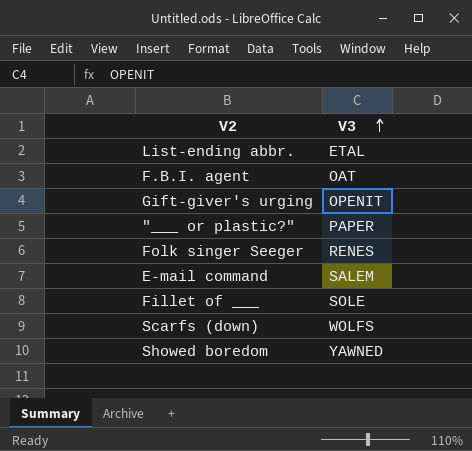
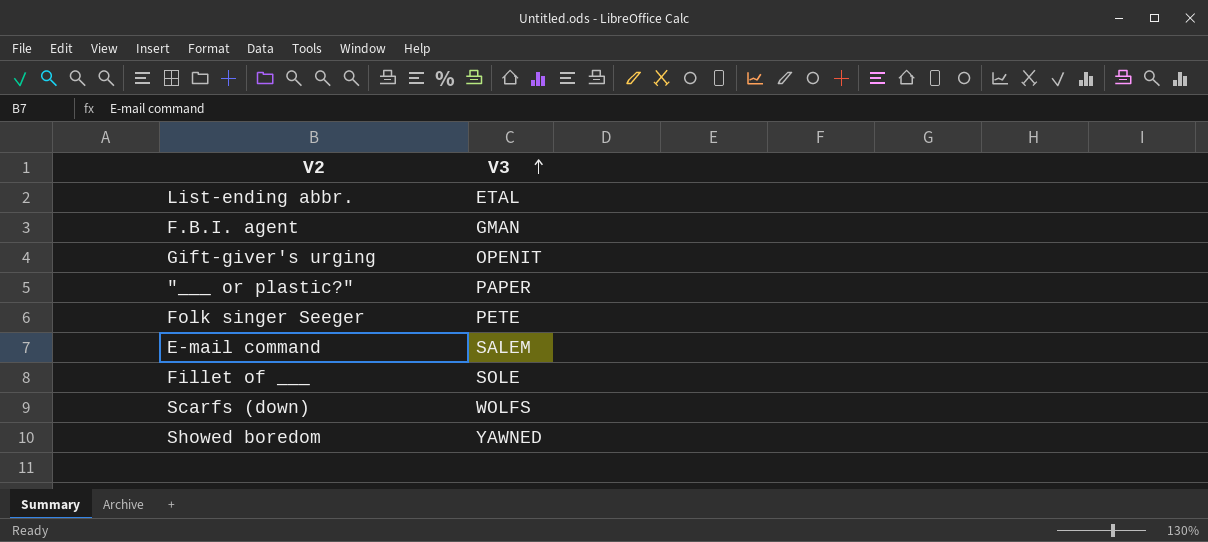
F.B.I. agent | V3: OAT -> GMAN
Folk singer Seeger | V3: RENES -> PETE

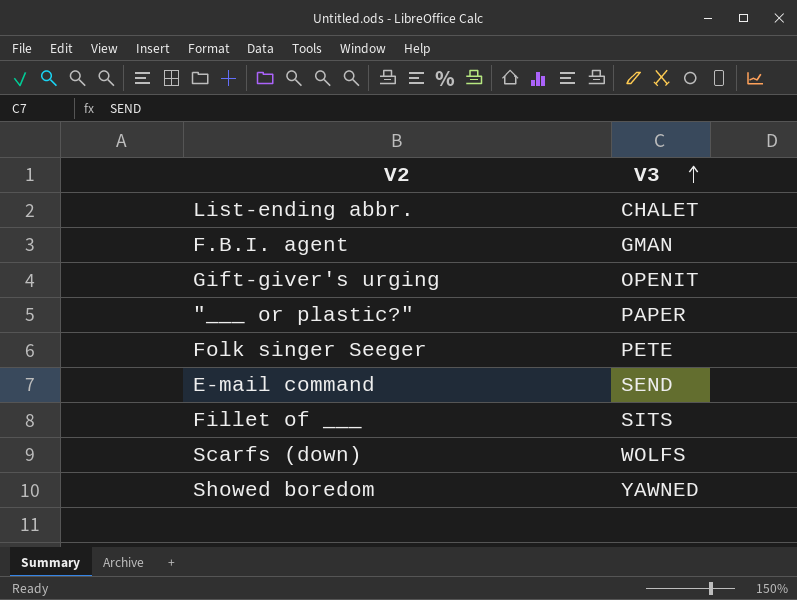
List-ending abbr. | V3: ETAL -> CHALET
E-mail command | V3: SALEM -> SEND
Fillet of ___ | V3: SOLE -> SITS

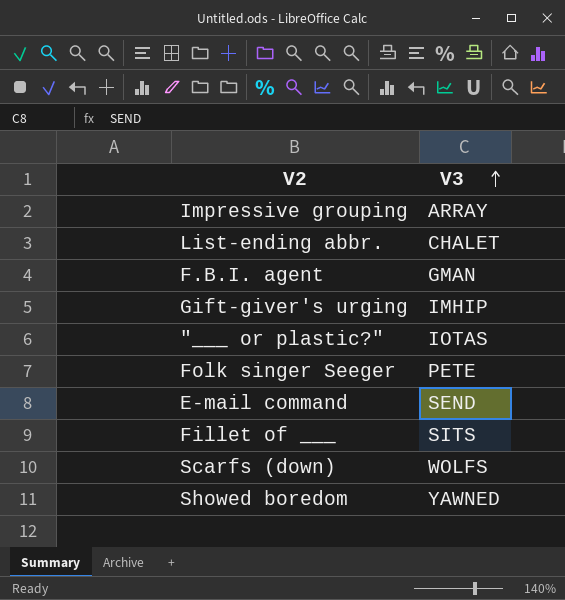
row Impressive grouping: none -> ARRAY
Gift-giver's urging | V3: OPENIT -> IMHIP
"___ or plastic?" | V3: PAPER -> IOTAS

